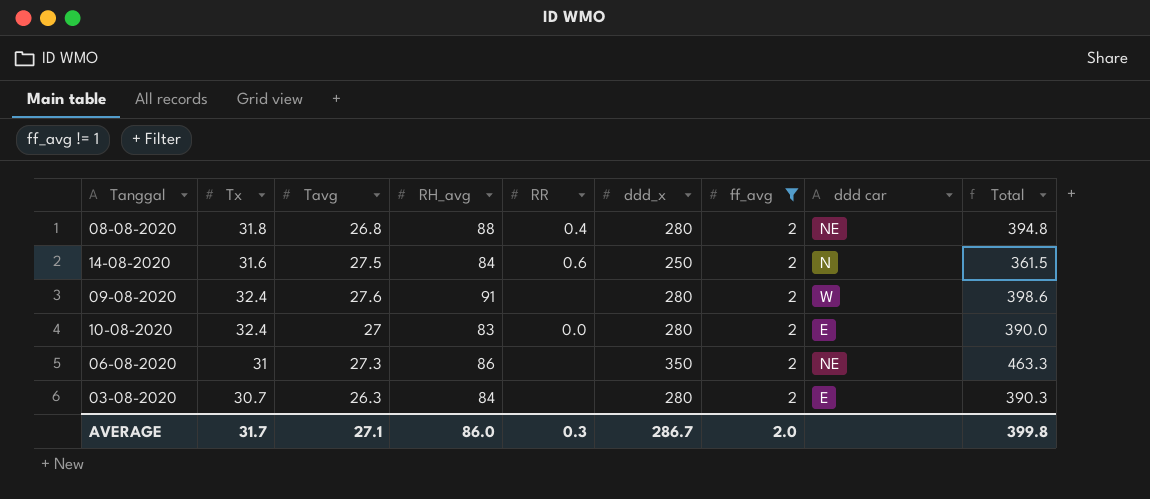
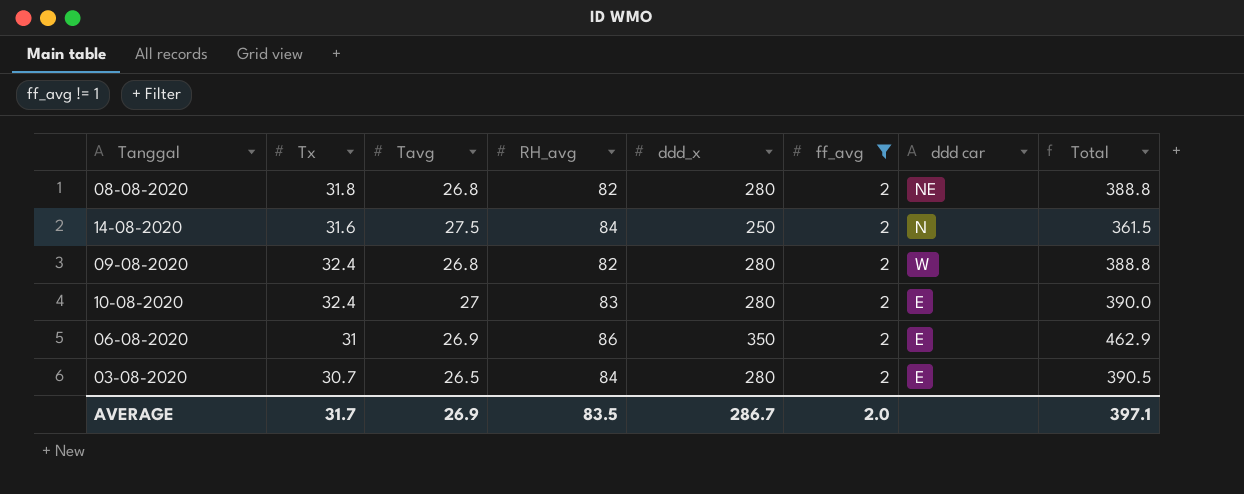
column RR | position: 5 -> none
08-08-2020 | RH_avg: 88 -> 82
08-08-2020 | Total: 394.8 -> 388.8
09-08-2020 | Tavg: 27.6 -> 26.8
09-08-2020 | RH_avg: 91 -> 82
09-08-2020 | Total: 398.6 -> 388.8
06-08-2020 | Tavg: 27.3 -> 26.9
06-08-2020 | ddd car: NE -> E
06-08-2020 | Total: 463.3 -> 462.9
03-08-2020 | Tavg: 26.3 -> 26.5
03-08-2020 | Total: 390.3 -> 390.5
AVERAGE | Tavg: 27.1 -> 26.9
AVERAGE | RH_avg: 86.0 -> 83.5
AVERAGE | Total: 399.8 -> 397.1

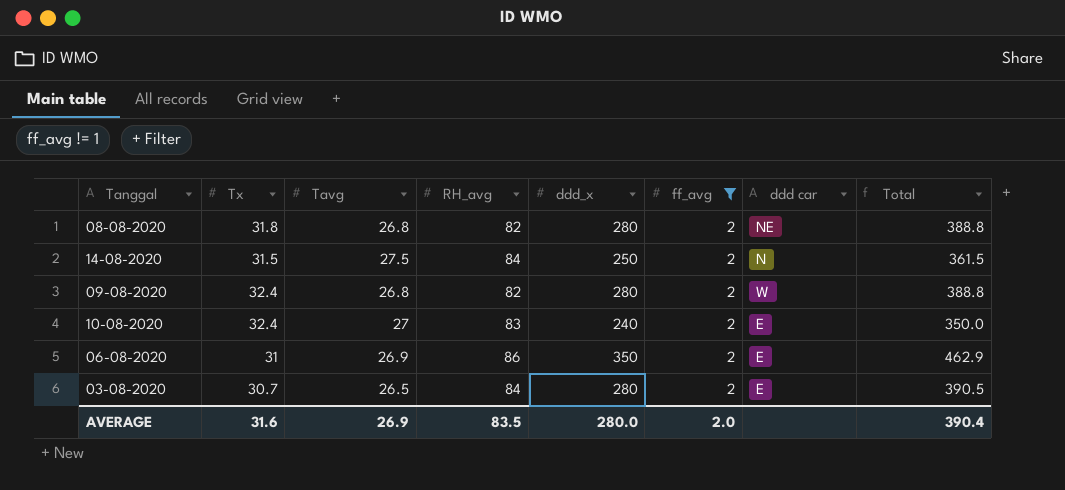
14-08-2020 | Tx: 31.6 -> 31.5
10-08-2020 | ddd_x: 280 -> 240
10-08-2020 | Total: 390.0 -> 350.0
AVERAGE | Tx: 31.7 -> 31.6
AVERAGE | ddd_x: 286.7 -> 280.0
AVERAGE | Total: 397.1 -> 390.4

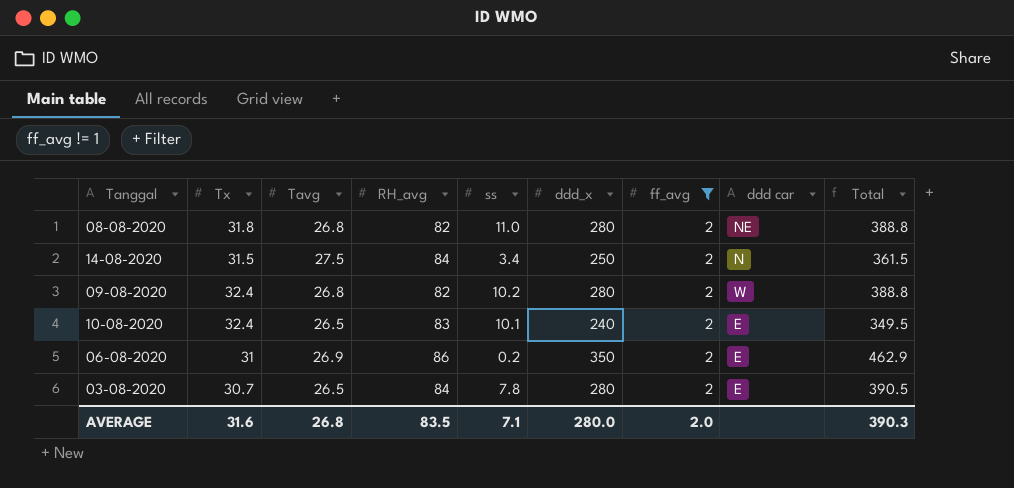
column ss | position: none -> 5
10-08-2020 | Tavg: 27 -> 26.5
10-08-2020 | Total: 350.0 -> 349.5
AVERAGE | Tavg: 26.9 -> 26.8
AVERAGE | Total: 390.4 -> 390.3

